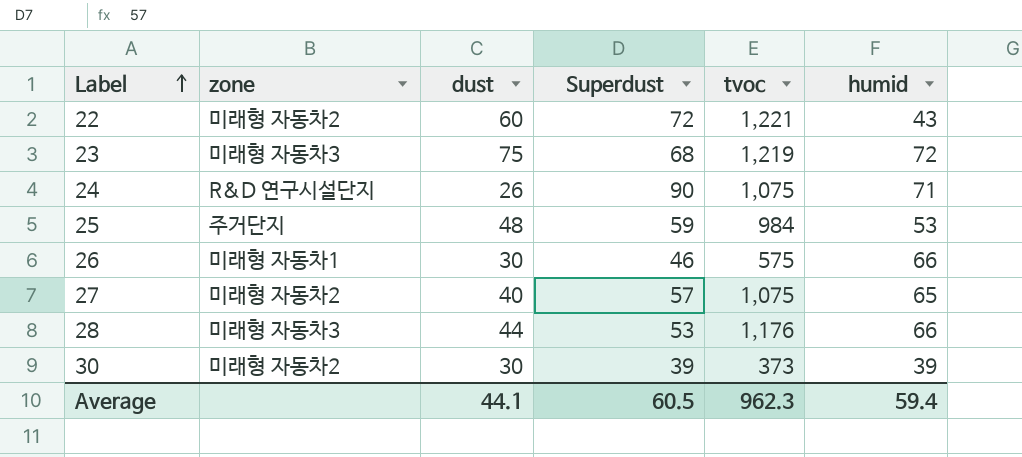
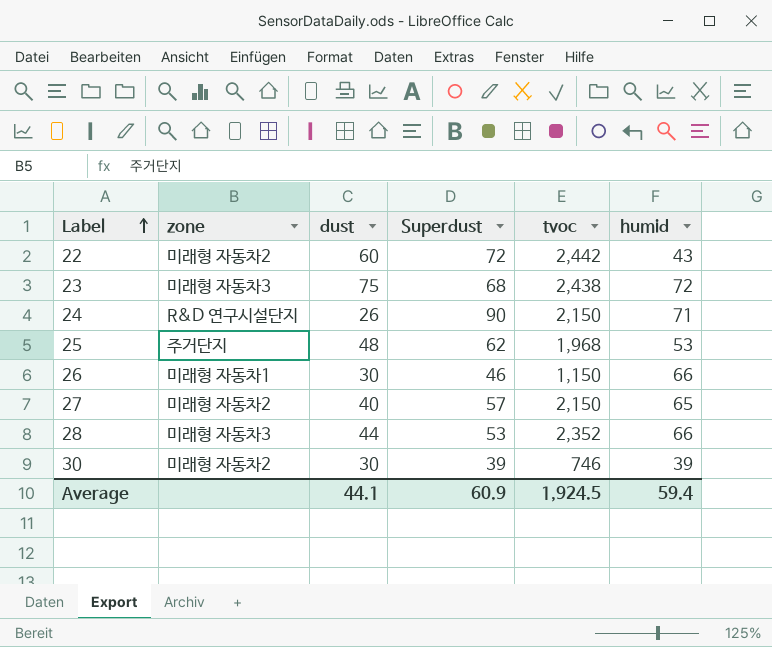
22 | tvoc: 1,221 -> 2,442
23 | tvoc: 1,219 -> 2,438
24 | tvoc: 1,075 -> 2,150
25 | Superdust: 59 -> 62
25 | tvoc: 984 -> 1,968
26 | tvoc: 575 -> 1,150
27 | tvoc: 1,075 -> 2,150
28 | tvoc: 1,176 -> 2,352
30 | tvoc: 373 -> 746
Average | Superdust: 60.5 -> 60.9
Average | tvoc: 962.3 -> 1,924.5

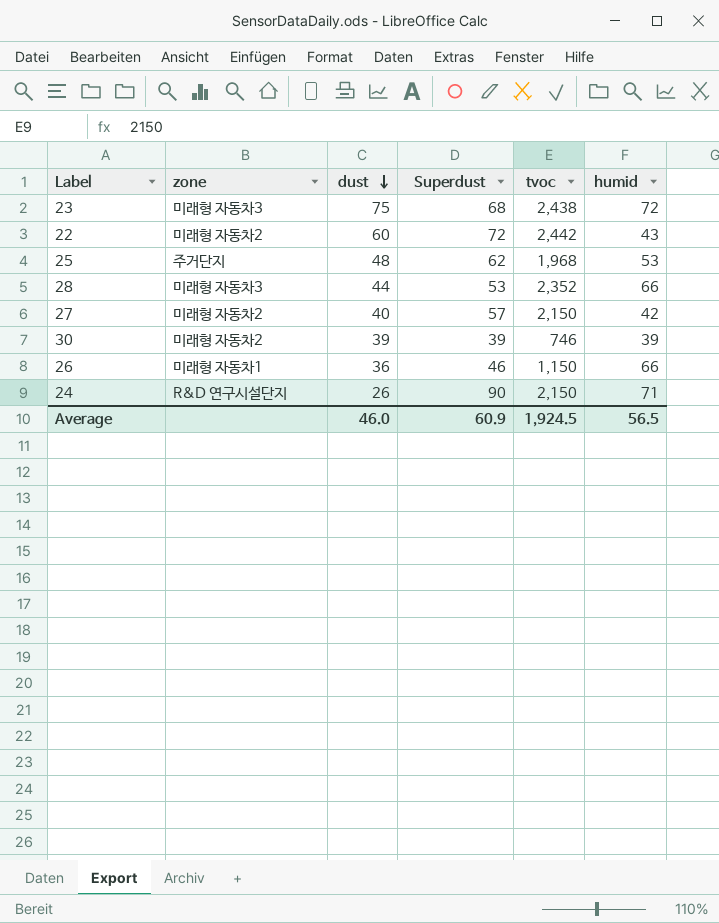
row order: Label ascending -> dust descending
27 | humid: 65 -> 42
30 | dust: 30 -> 39
26 | dust: 30 -> 36
Average | dust: 44.1 -> 46.0
Average | humid: 59.4 -> 56.5

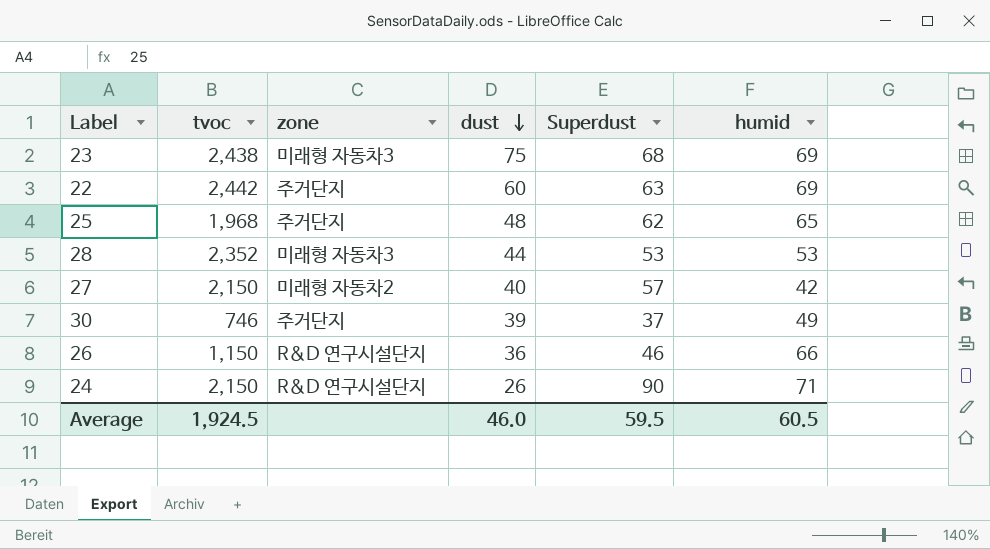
column tvoc | position: 5 -> 2
23 | humid: 72 -> 69
22 | zone: 미래형 자동차2 -> 주거단지
22 | Superdust: 72 -> 63
22 | humid: 43 -> 69
25 | humid: 53 -> 65
28 | humid: 66 -> 53
30 | zone: 미래형 자동차2 -> 주거단지
30 | Superdust: 39 -> 37
30 | humid: 39 -> 49
26 | zone: 미래형 자동차1 -> R&D 연구시설단지
Average | Superdust: 60.9 -> 59.5
Average | humid: 56.5 -> 60.5

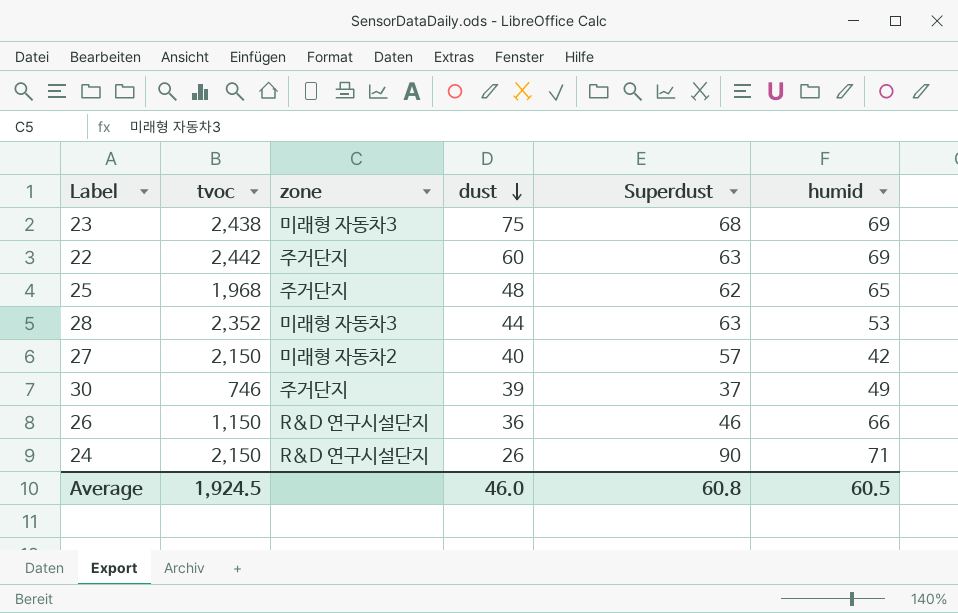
28 | Superdust: 53 -> 63
Average | Superdust: 59.5 -> 60.8

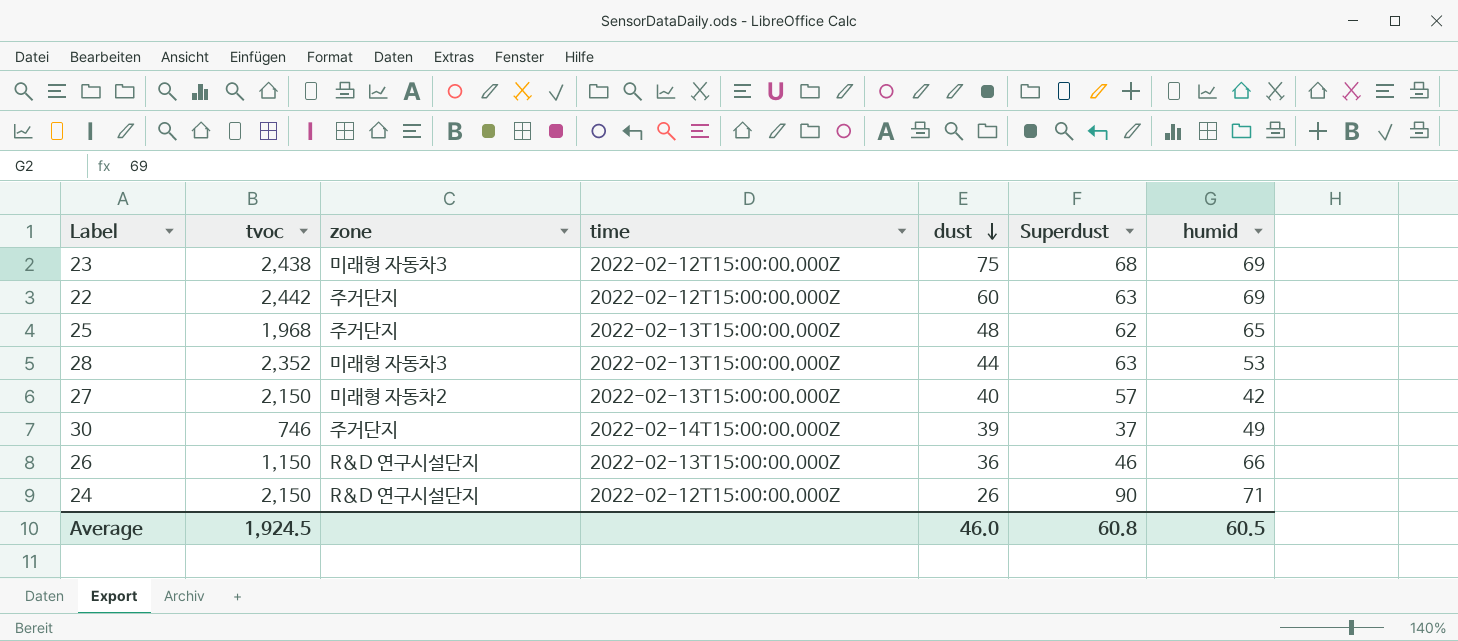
column time | position: none -> 4

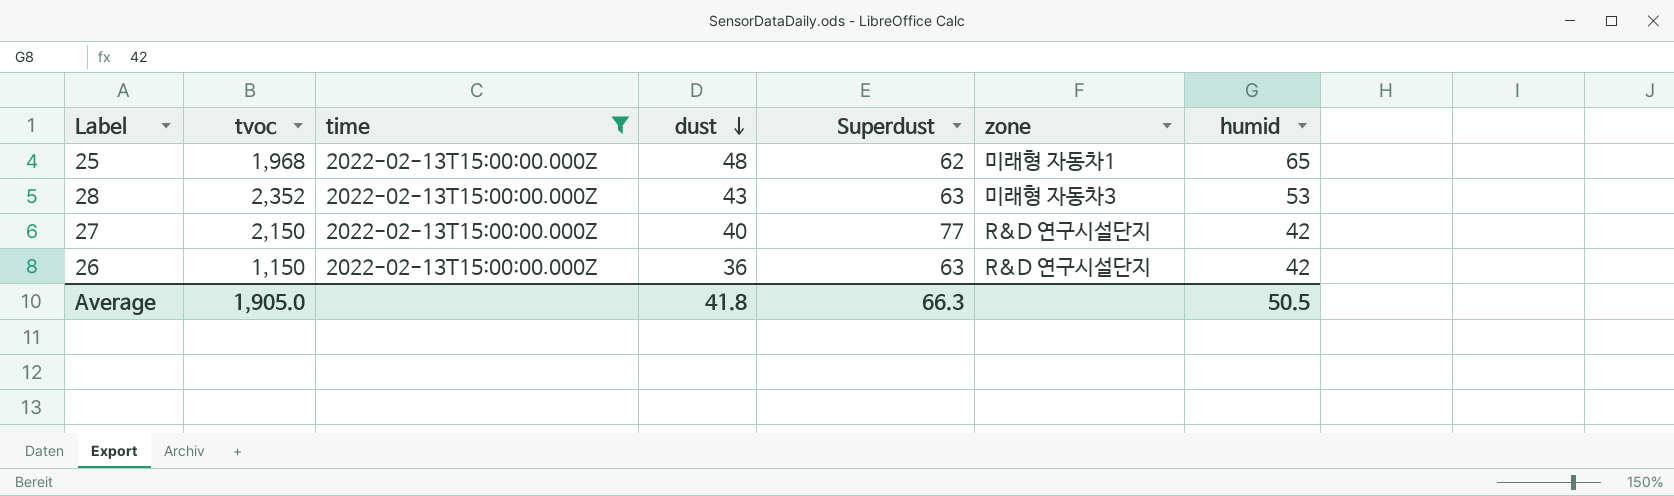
filter: none -> time = 2022-02-13T15:00:00.000Z
column zone | position: 3 -> 6
25 | zone: 주거단지 -> 미래형 자동차1
28 | dust: 44 -> 43
27 | Superdust: 57 -> 77
27 | zone: 미래형 자동차2 -> R&D 연구시설단지
26 | Superdust: 46 -> 63
26 | humid: 66 -> 42
Average | tvoc: 1,924.5 -> 1,905.0
Average | dust: 46.0 -> 41.8
Average | Superdust: 60.8 -> 66.3
Average | humid: 60.5 -> 50.5

